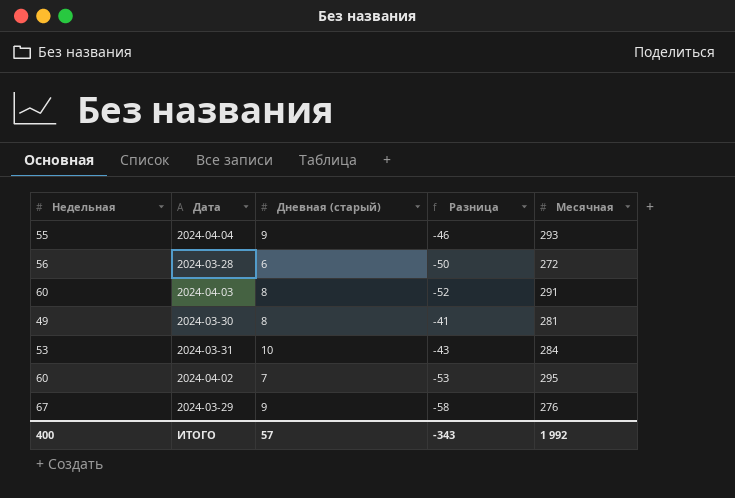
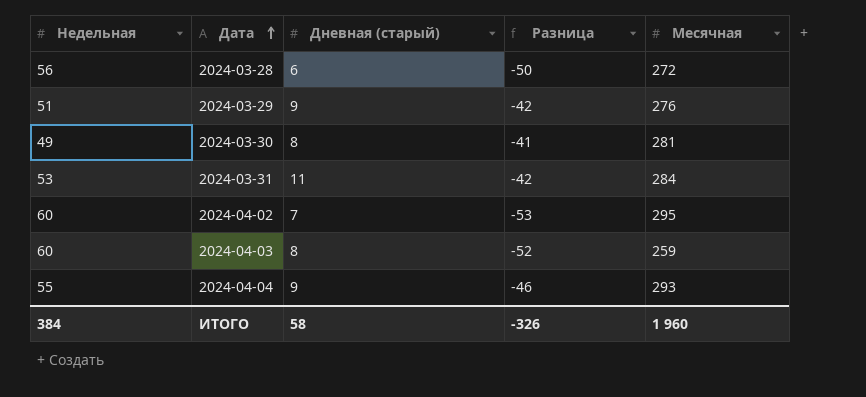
row order: none -> Дата ascending
2024-03-29 | Недельная: 67 -> 51
2024-03-29 | Разница: -58 -> -42
2024-03-31 | Дневная (старый): 10 -> 11
2024-03-31 | Разница: -43 -> -42
2024-04-03 | Месячная: 291 -> 259
ИТОГО | Недельная: 400 -> 384
ИТОГО | Дневная (старый): 57 -> 58
ИТОГО | Разница: -343 -> -326
ИТОГО | Месячная: 1 992 -> 1 960

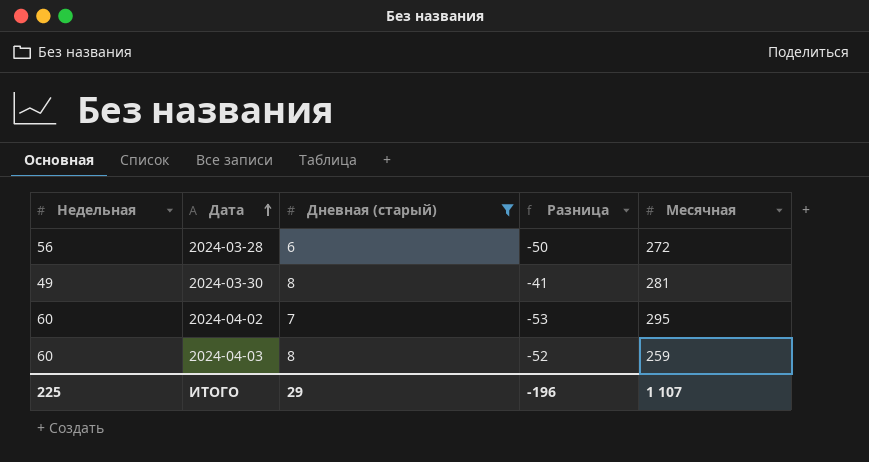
filter: none -> Дневная (старый) <= 8
ИТОГО | Недельная: 384 -> 225
ИТОГО | Дневная (старый): 58 -> 29
ИТОГО | Разница: -326 -> -196
ИТОГО | Месячная: 1 960 -> 1 107

